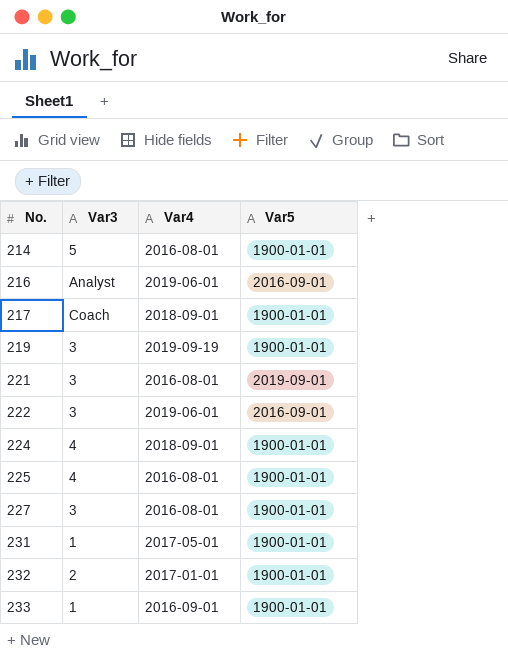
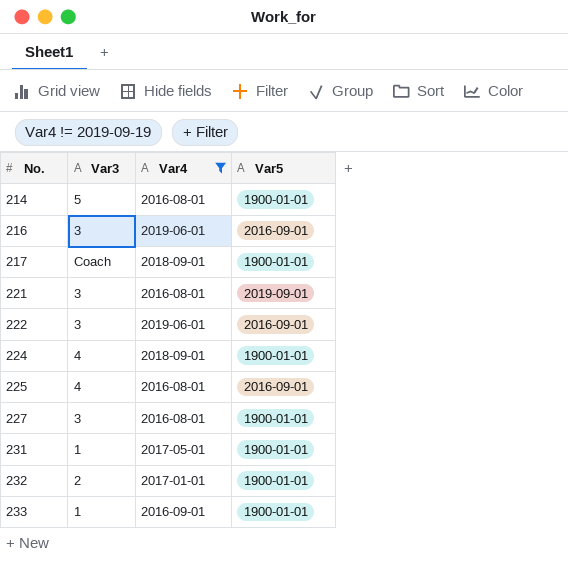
filter: none -> Var4 != 2019-09-19
216 | Var3: Analyst -> 3
225 | Var5: 1900-01-01 -> 2016-09-01

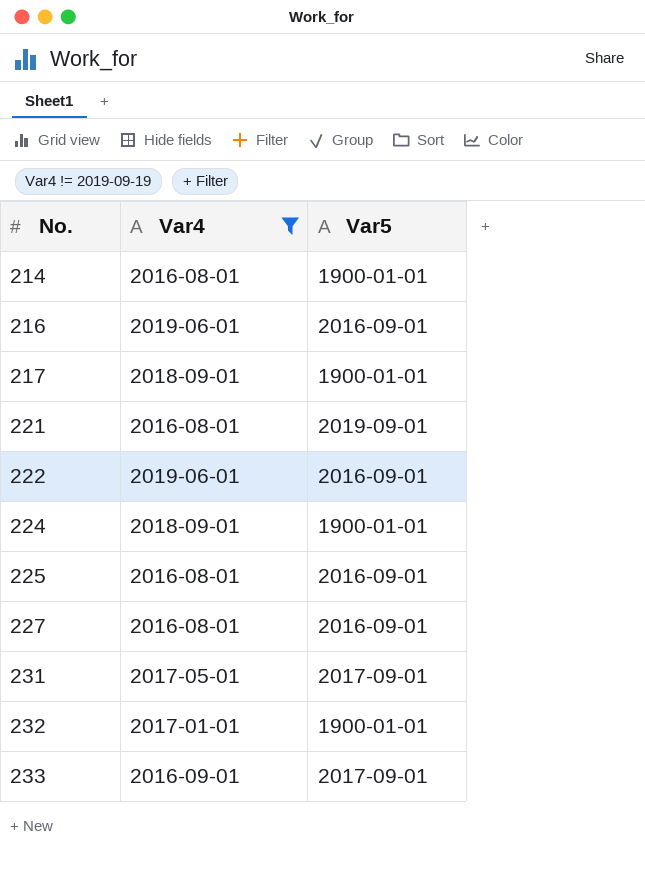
column Var3 | position: 2 -> none
227 | Var5: 1900-01-01 -> 2016-09-01
231 | Var5: 1900-01-01 -> 2017-09-01
233 | Var5: 1900-01-01 -> 2017-09-01

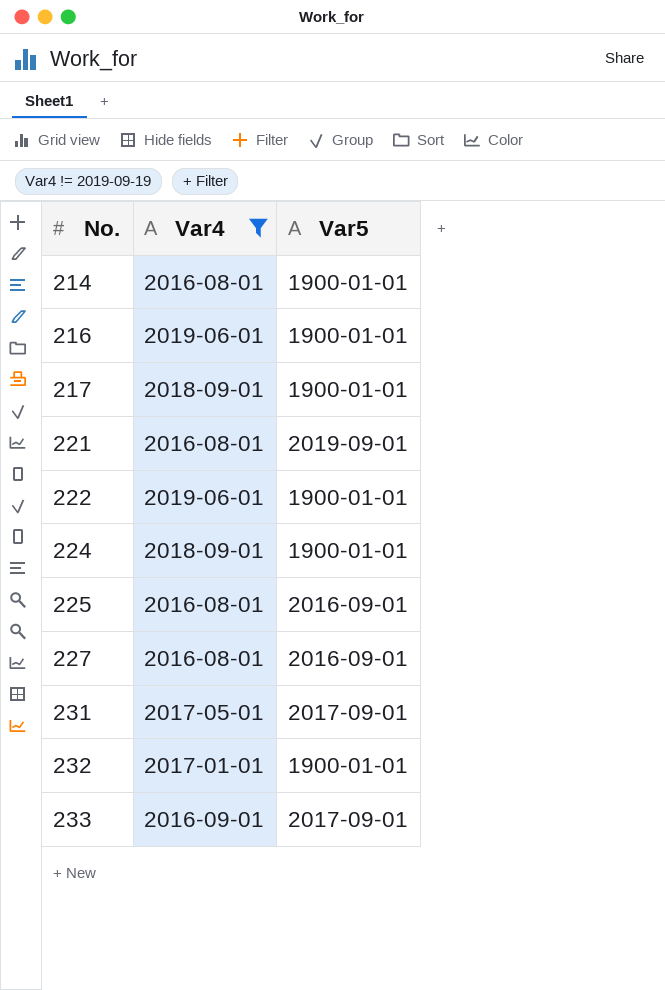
216 | Var5: 2016-09-01 -> 1900-01-01
222 | Var5: 2016-09-01 -> 1900-01-01

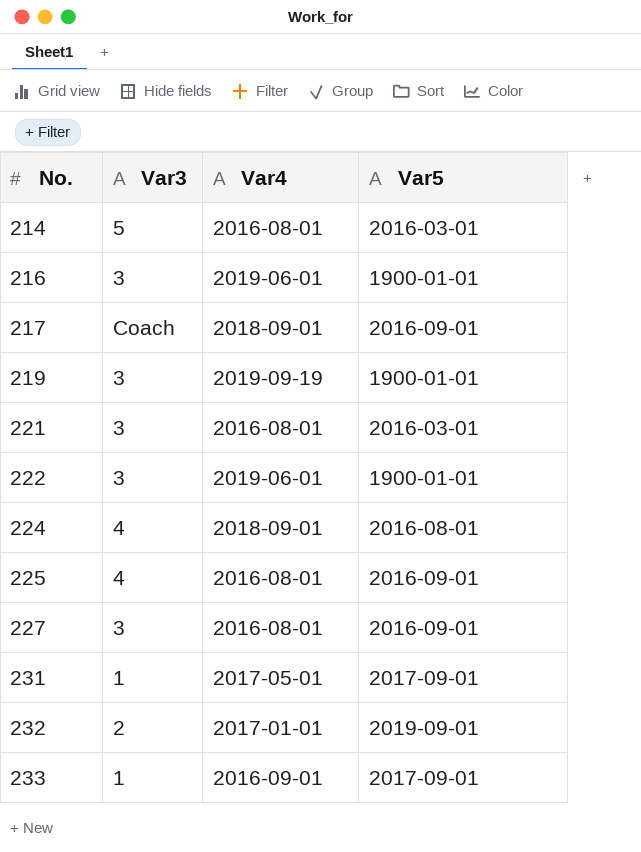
filter: Var4 != 2019-09-19 -> none
column Var3 | position: none -> 2
214 | Var5: 1900-01-01 -> 2016-03-01
217 | Var5: 1900-01-01 -> 2016-09-01
221 | Var5: 2019-09-01 -> 2016-03-01
224 | Var5: 1900-01-01 -> 2016-08-01
232 | Var5: 1900-01-01 -> 2019-09-01

